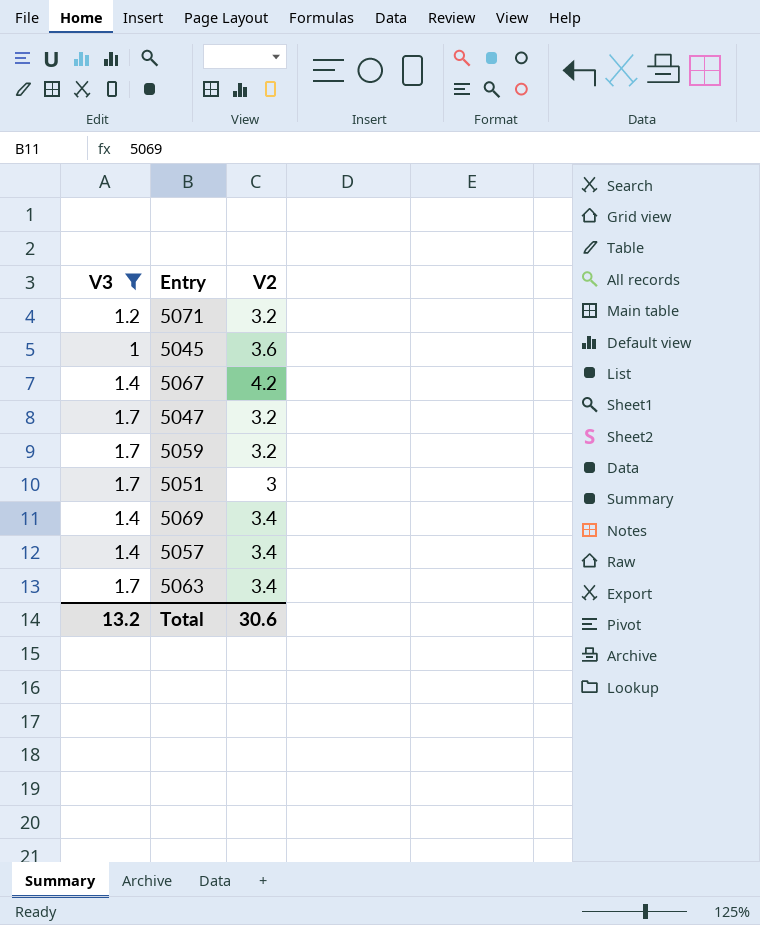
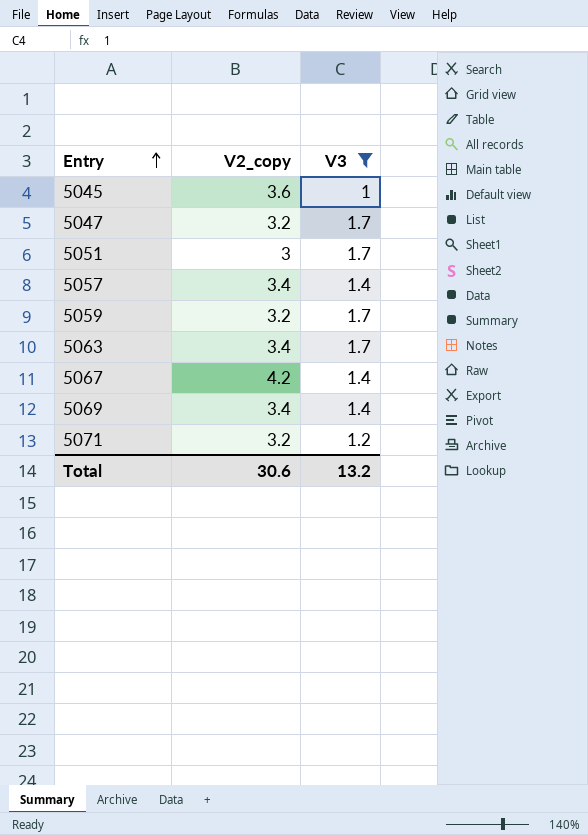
row order: none -> Entry ascending
column name: V2 -> V2_copy
column V3 | position: 1 -> 3

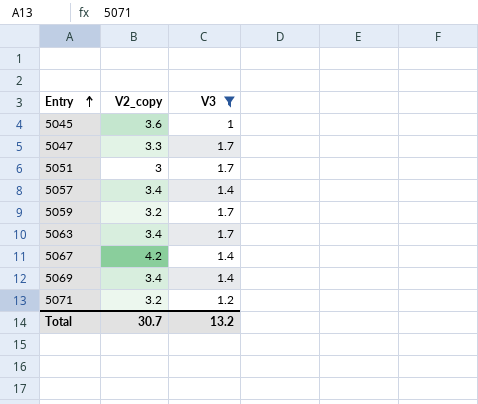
5047 | V2_copy: 3.2 -> 3.3
Total | V2_copy: 30.6 -> 30.7

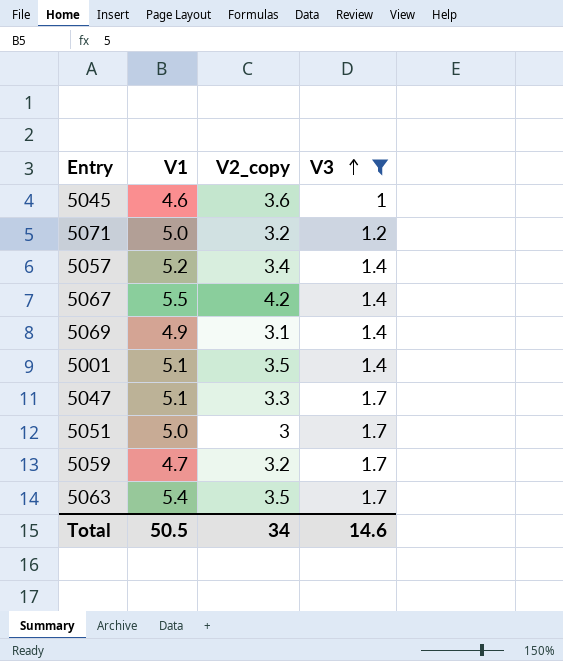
row order: Entry ascending -> V3 ascending
column V1 | position: none -> 2
5069 | V2_copy: 3.4 -> 3.1
row 5001: none -> 5.1 | 3.5 | 1.4
5063 | V2_copy: 3.4 -> 3.5
Total | V2_copy: 30.7 -> 34
Total | V3: 13.2 -> 14.6

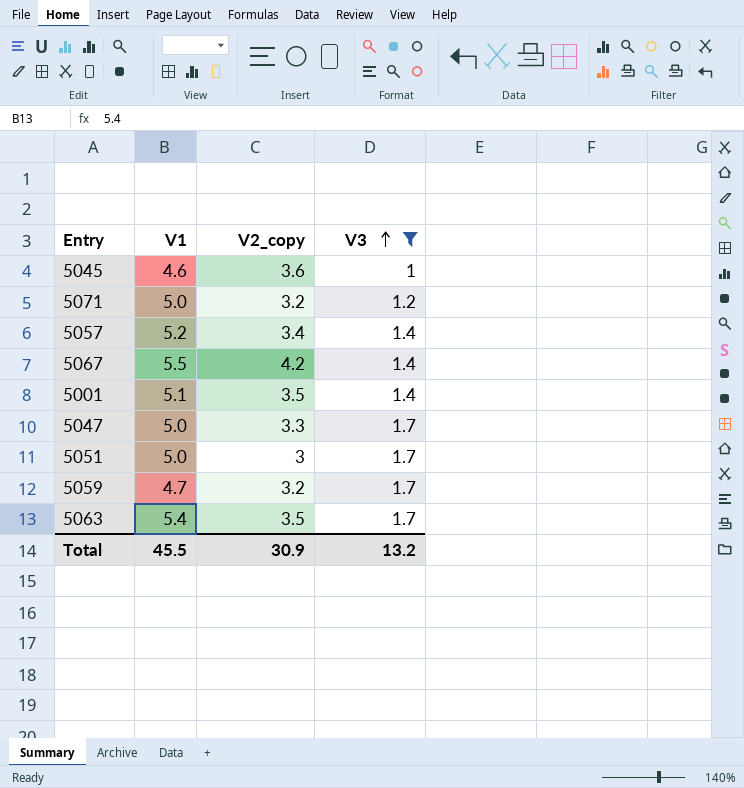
row 5069: 4.9 | 3.1 | 1.4 -> none
5047 | V1: 5.1 -> 5.0
Total | V1: 50.5 -> 45.5
Total | V2_copy: 34 -> 30.9
Total | V3: 14.6 -> 13.2

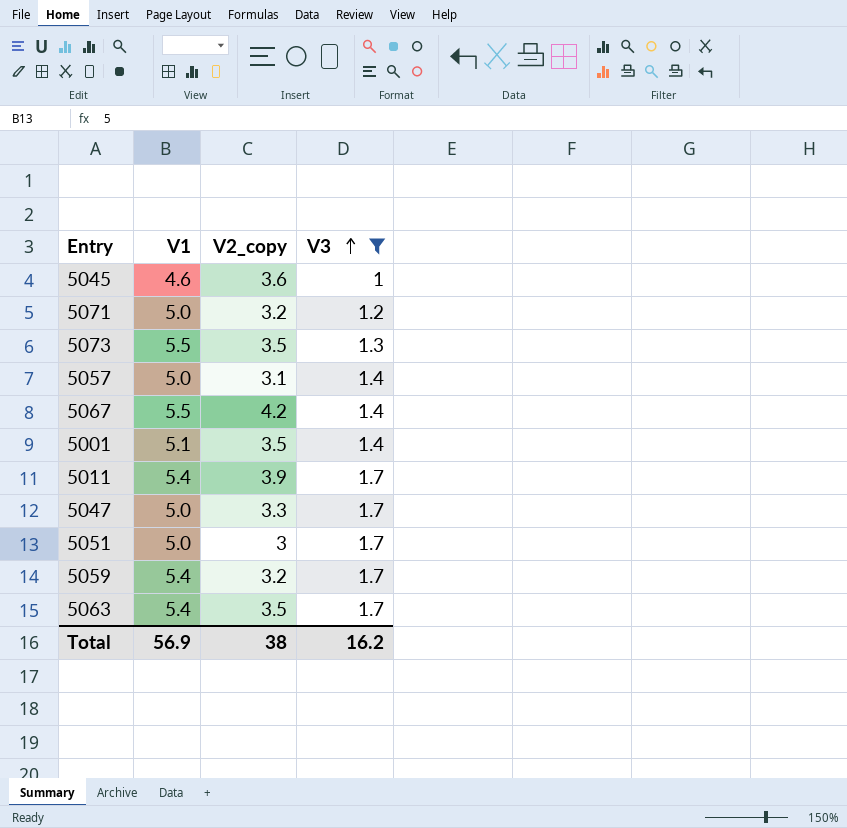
row 5073: none -> 5.5 | 3.5 | 1.3
5057 | V1: 5.2 -> 5.0
5057 | V2_copy: 3.4 -> 3.1
row 5011: none -> 5.4 | 3.9 | 1.7
5059 | V1: 4.7 -> 5.4
Total | V1: 45.5 -> 56.9
Total | V2_copy: 30.9 -> 38
Total | V3: 13.2 -> 16.2

